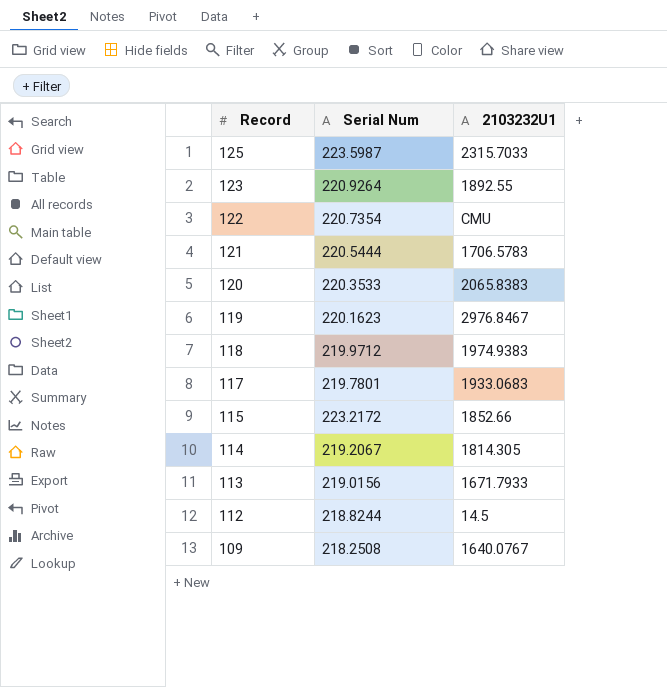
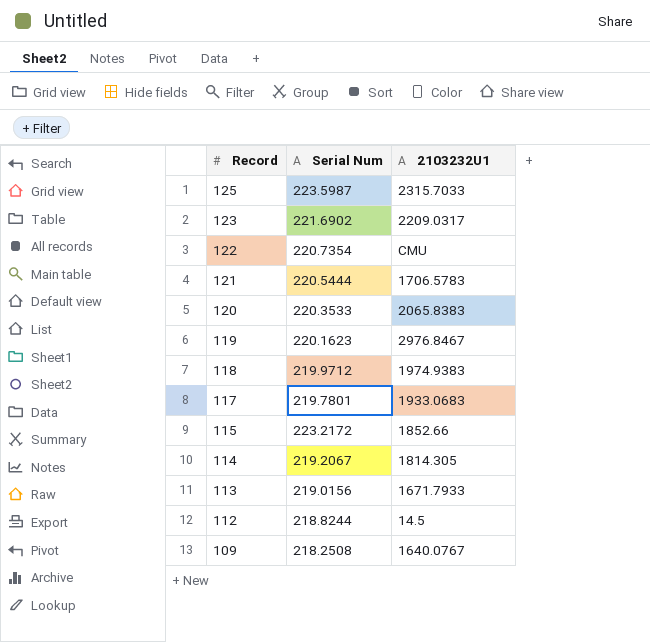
123 | Serial Num: 220.9264 -> 221.6902
123 | 2103232U1: 1892.55 -> 2209.0317

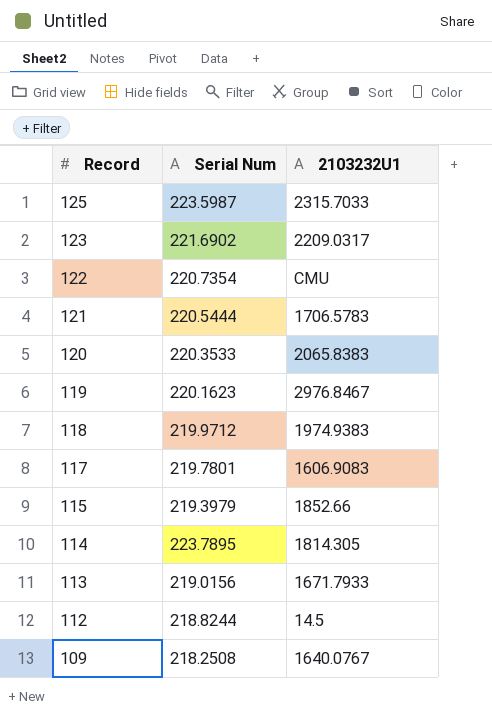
117 | 2103232U1: 1933.0683 -> 1606.9083
115 | Serial Num: 223.2172 -> 219.3979
114 | Serial Num: 219.2067 -> 223.7895

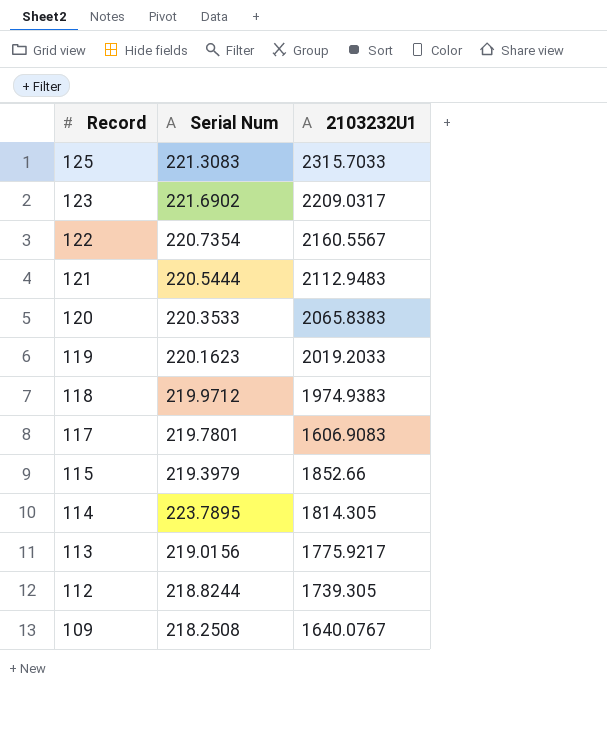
125 | Serial Num: 223.5987 -> 221.3083
122 | 2103232U1: CMU -> 2160.5567
121 | 2103232U1: 1706.5783 -> 2112.9483
119 | 2103232U1: 2976.8467 -> 2019.2033
113 | 2103232U1: 1671.7933 -> 1775.9217
112 | 2103232U1: 14.5 -> 1739.305

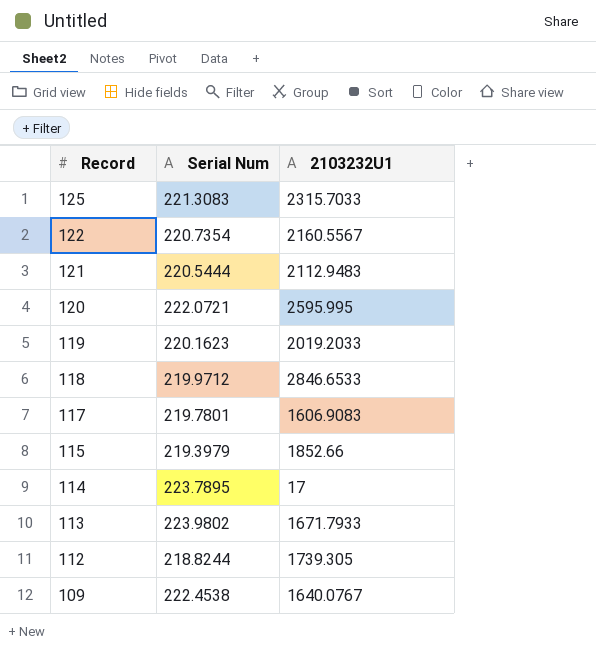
row 123: 221.6902 | 2209.0317 -> none
120 | Serial Num: 220.3533 -> 222.0721
120 | 2103232U1: 2065.8383 -> 2595.995
118 | 2103232U1: 1974.9383 -> 2846.6533
114 | 2103232U1: 1814.305 -> 17
113 | Serial Num: 219.0156 -> 223.9802
113 | 2103232U1: 1775.9217 -> 1671.7933
109 | Serial Num: 218.2508 -> 222.4538

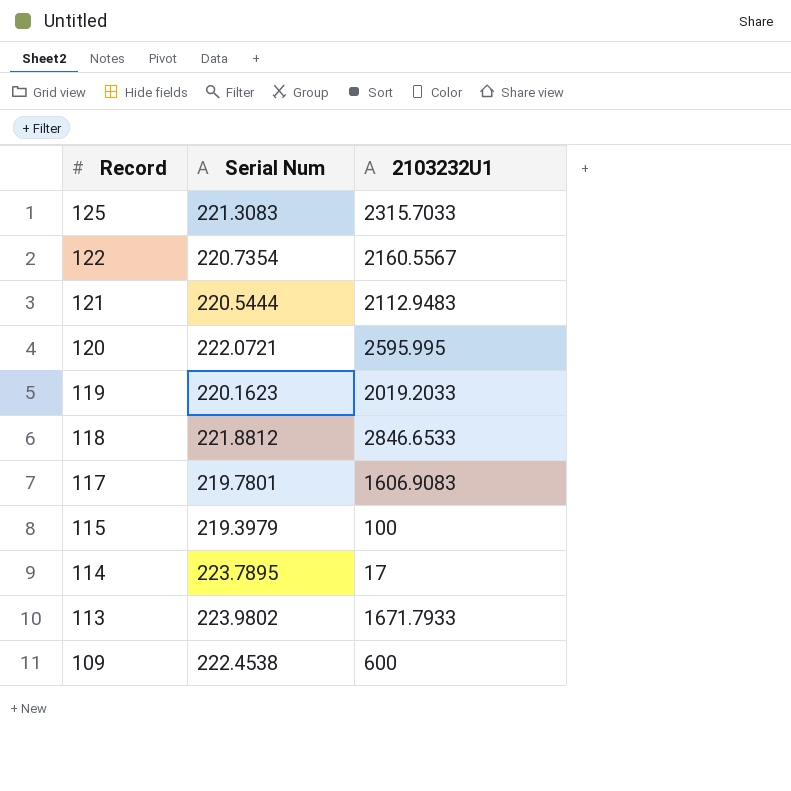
row 112: 218.8244 | 1739.305 -> none
118 | Serial Num: 219.9712 -> 221.8812
115 | 2103232U1: 1852.66 -> 100
109 | 2103232U1: 1640.0767 -> 600

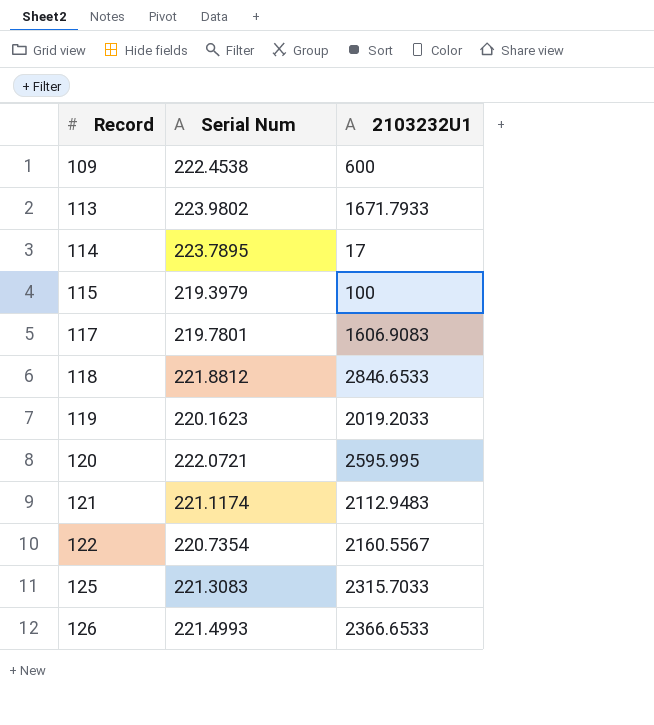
row order: Record descending -> Record ascending
121 | Serial Num: 220.5444 -> 221.1174
row 126: none -> 221.4993 | 2366.6533

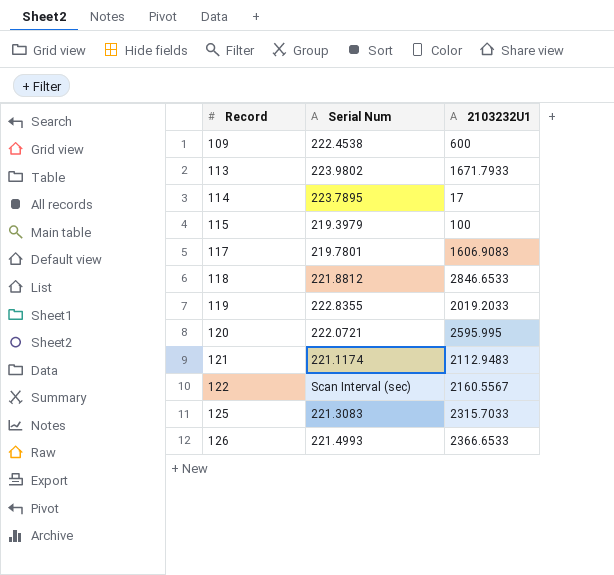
119 | Serial Num: 220.1623 -> 222.8355
122 | Serial Num: 220.7354 -> Scan Interval (sec)

